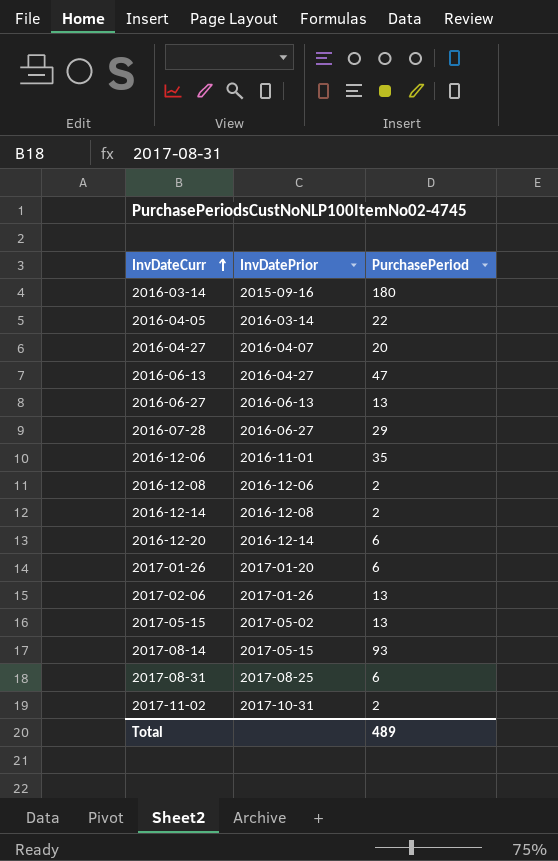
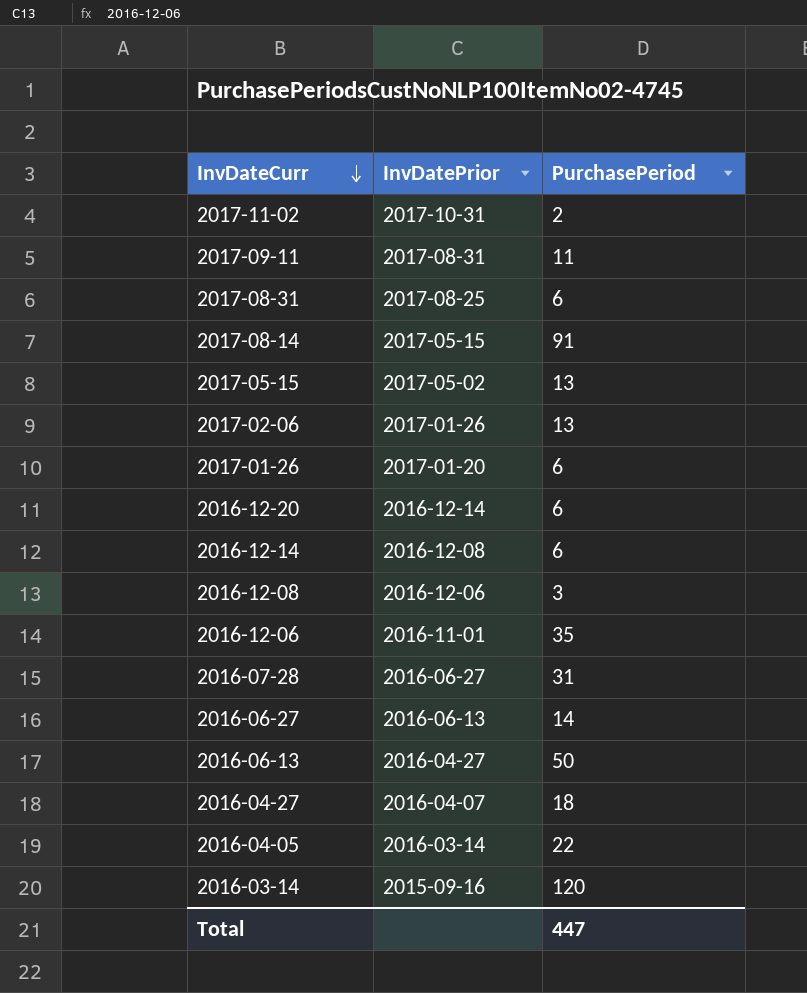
row order: InvDateCurr ascending -> InvDateCurr descending
row 2017-09-11: none -> 2017-08-31 | 11
2017-08-14 | PurchasePeriod: 93 -> 91
2016-12-14 | PurchasePeriod: 2 -> 6
2016-12-08 | PurchasePeriod: 2 -> 3
2016-07-28 | PurchasePeriod: 29 -> 31
2016-06-27 | PurchasePeriod: 13 -> 14
2016-06-13 | PurchasePeriod: 47 -> 50
2016-04-27 | PurchasePeriod: 20 -> 18
2016-03-14 | PurchasePeriod: 180 -> 120
Total | PurchasePeriod: 489 -> 447

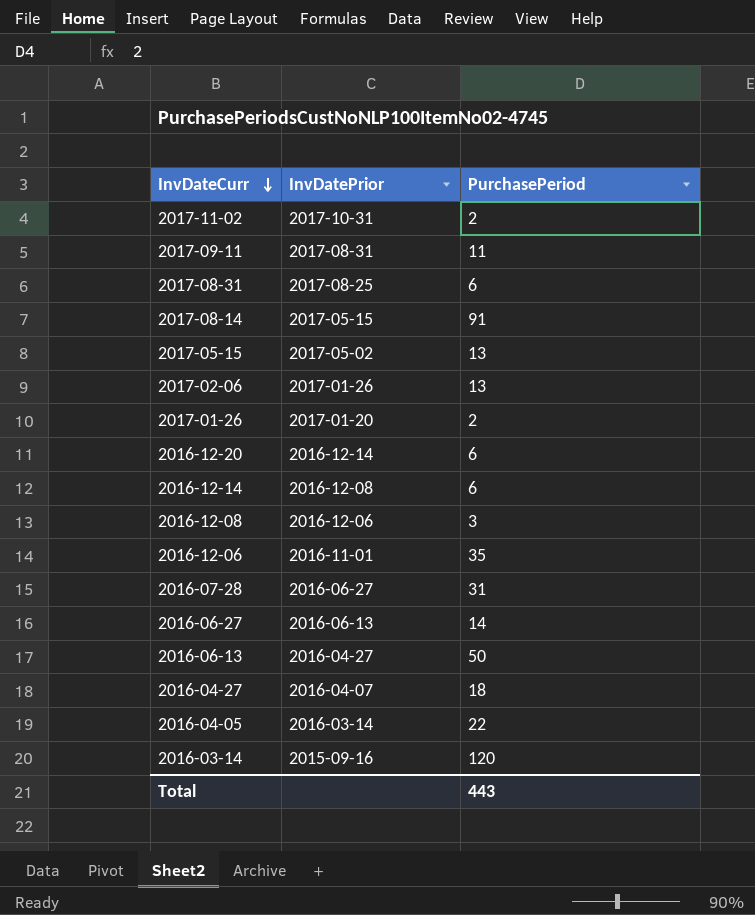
2017-01-26 | PurchasePeriod: 6 -> 2
Total | PurchasePeriod: 447 -> 443

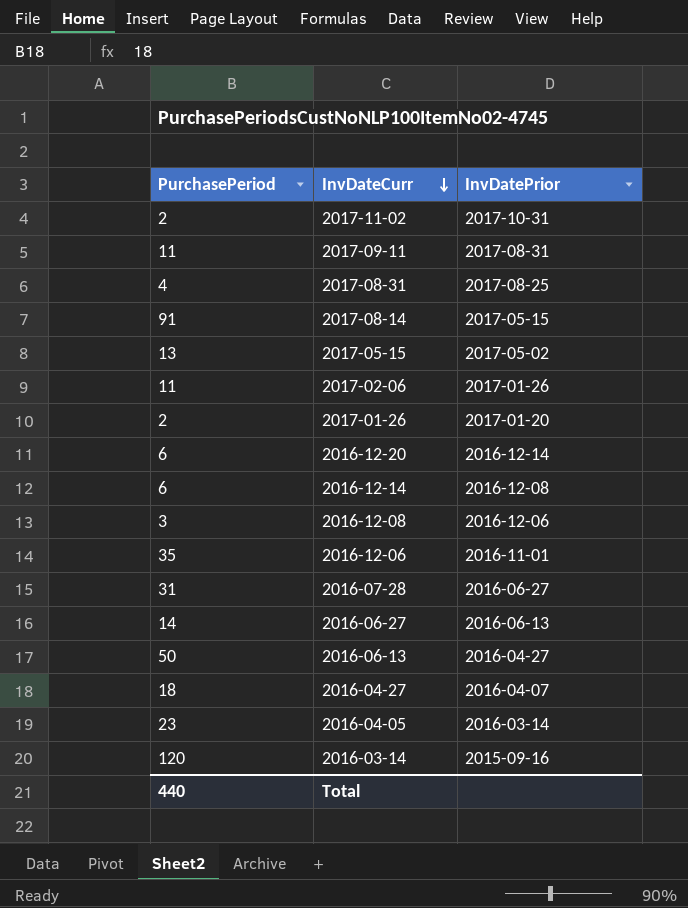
column PurchasePeriod | position: 3 -> 1
2017-08-31 | PurchasePeriod: 6 -> 4
2017-02-06 | PurchasePeriod: 13 -> 11
2016-04-05 | PurchasePeriod: 22 -> 23
Total | PurchasePeriod: 443 -> 440

